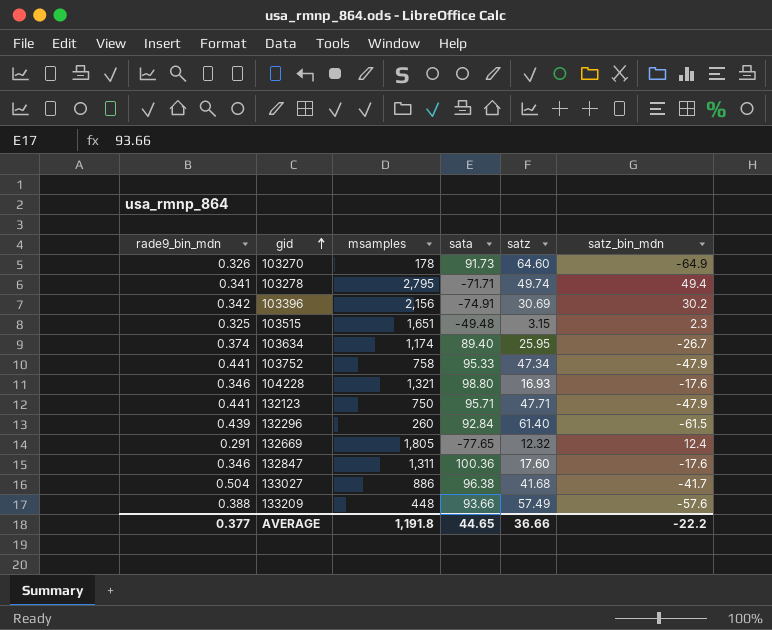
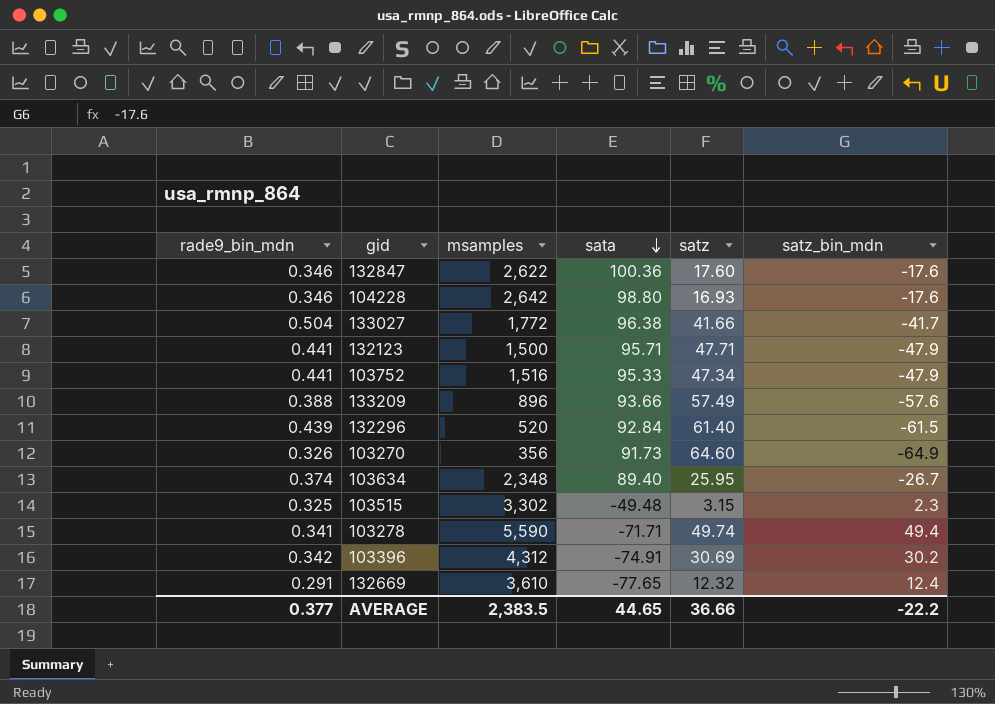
row order: gid ascending -> sata descending
132847 | msamples: 1,311 -> 2,622
104228 | msamples: 1,321 -> 2,642
133027 | msamples: 886 -> 1,772
133027 | satz: 41.68 -> 41.66
132123 | msamples: 750 -> 1,500
103752 | msamples: 758 -> 1,516
133209 | msamples: 448 -> 896
132296 | msamples: 260 -> 520
103270 | msamples: 178 -> 356
103634 | msamples: 1,174 -> 2,348
103515 | msamples: 1,651 -> 3,302
103278 | msamples: 2,795 -> 5,590
103396 | msamples: 2,156 -> 4,312
132669 | msamples: 1,805 -> 3,610
AVERAGE | msamples: 1,191.8 -> 2,383.5

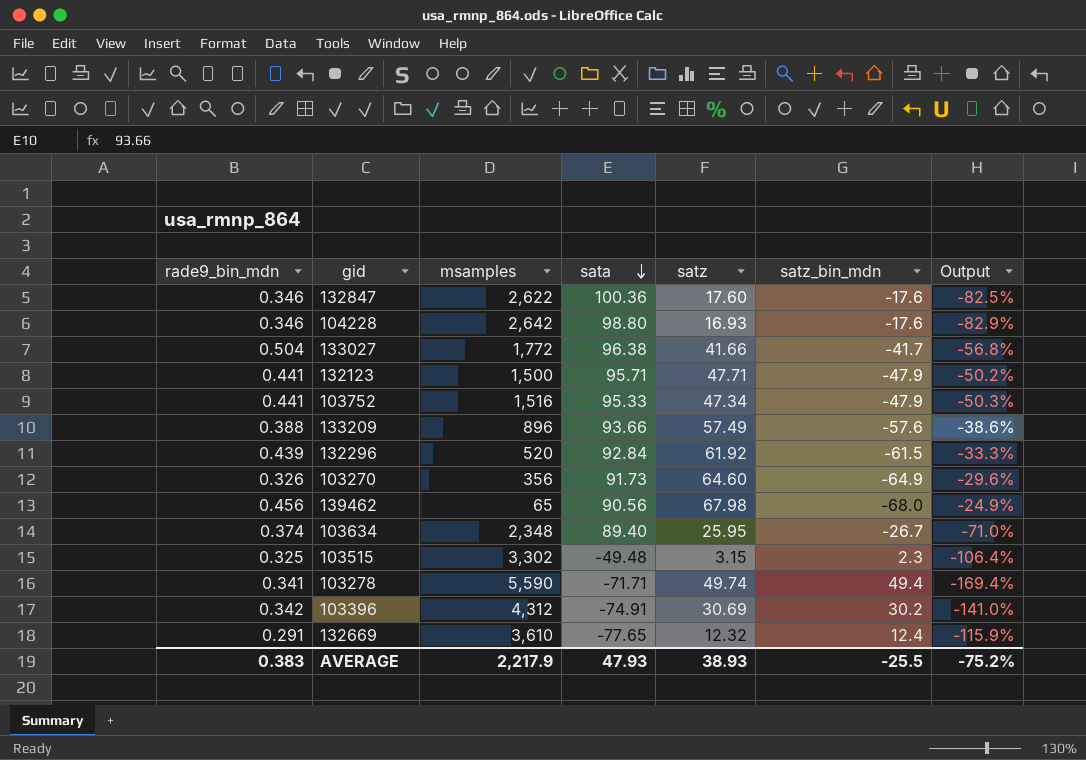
column Output | formula: none -> ([satz] - [sata]) / [sata]
132296 | satz: 61.40 -> 61.92
row 139462: none -> 0.456 | 65 | 90.56 | 67.98 | -68.0 | -24.9%
AVERAGE | rade9_bin_mdn: 0.377 -> 0.383
AVERAGE | msamples: 2,383.5 -> 2,217.9
AVERAGE | sata: 44.65 -> 47.93
AVERAGE | satz: 36.66 -> 38.93
AVERAGE | satz_bin_mdn: -22.2 -> -25.5

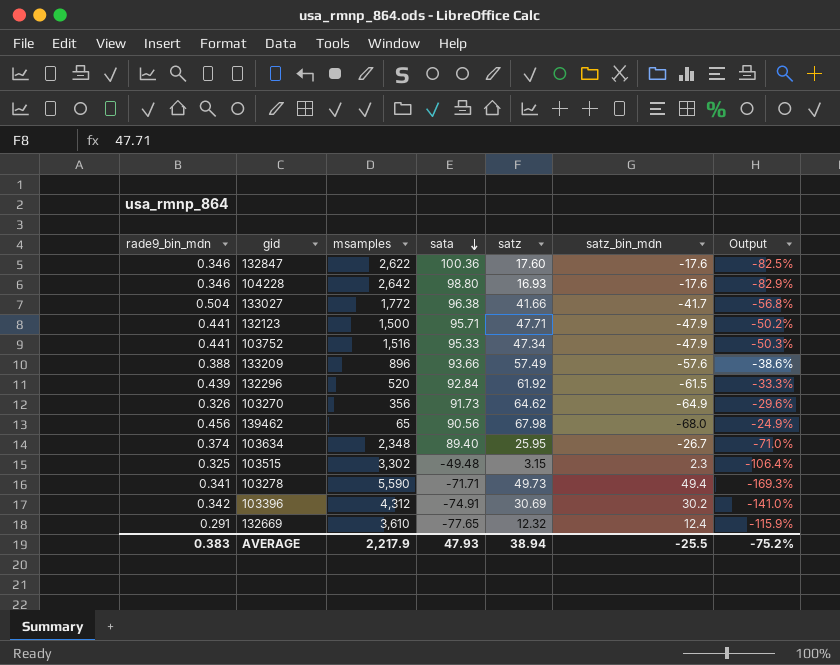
103270 | satz: 64.60 -> 64.62
103278 | satz: 49.74 -> 49.73
103278 | Output: -169.4% -> -169.3%
AVERAGE | satz: 38.93 -> 38.94

